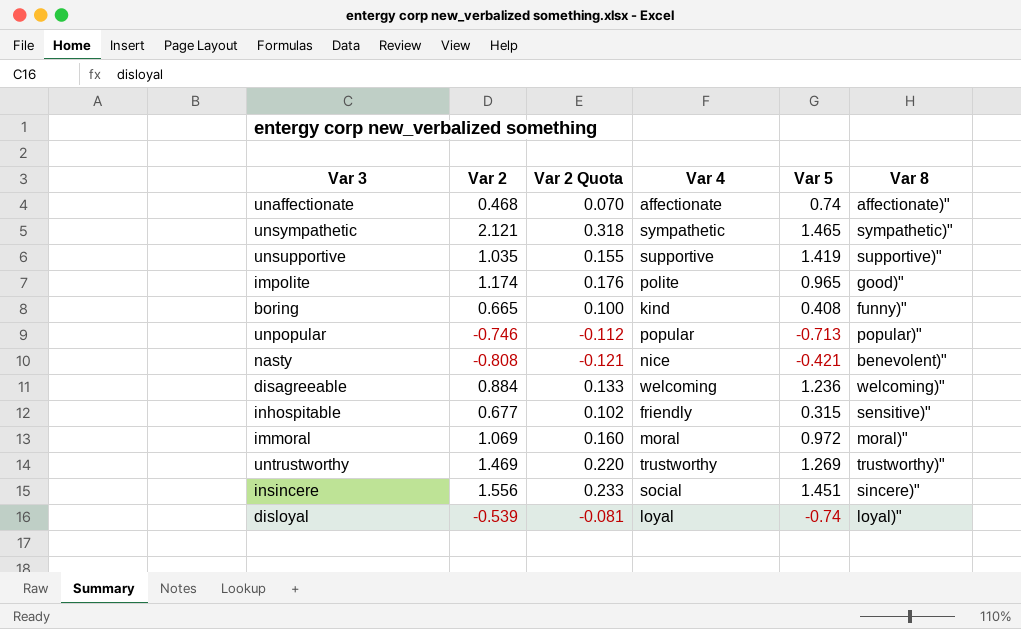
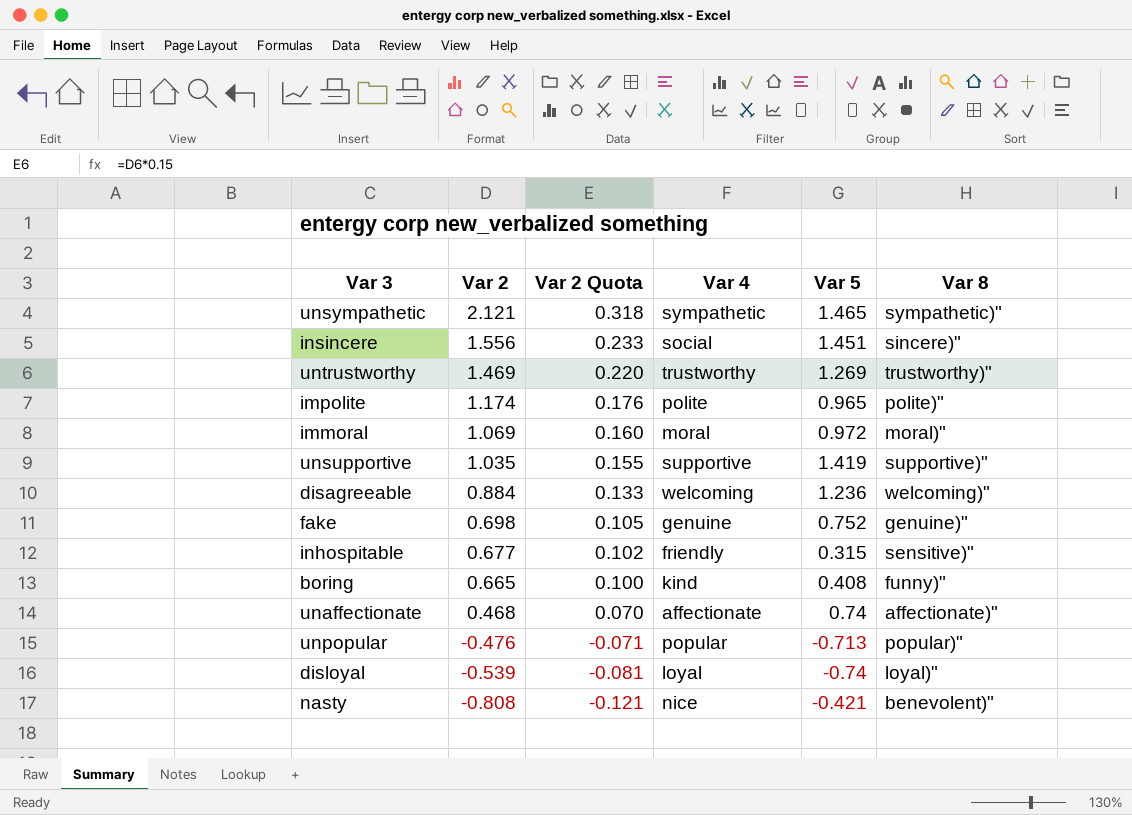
row order: none -> Var 2 descending
impolite | Var 8: good)" -> polite)"
row fake: none -> 0.698 | 0.105 | genuine | 0.752 | genuine)"
unpopular | Var 2: -0.746 -> -0.476
unpopular | Var 2 Quota: -0.112 -> -0.071

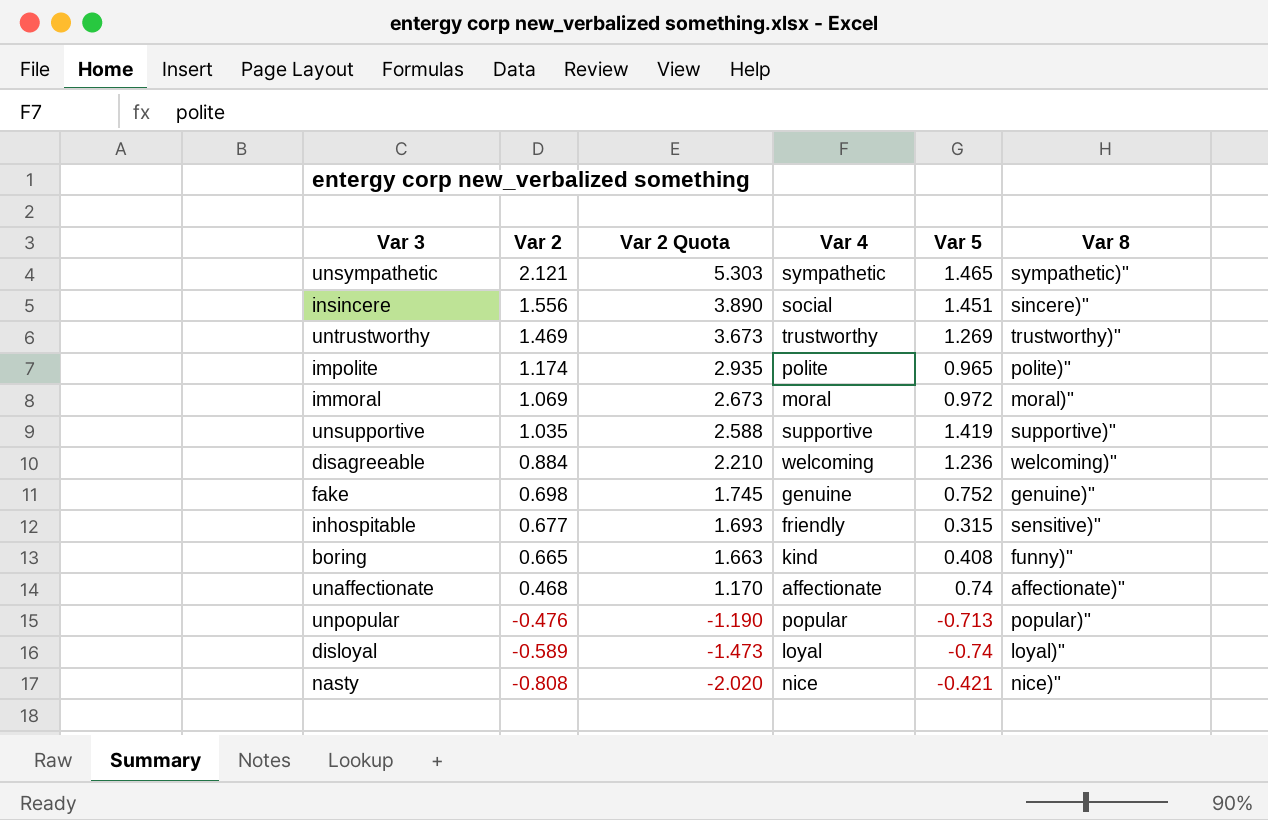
column Var 2 Quota | formula: [Var 2] * 0.15 -> [Var 2] * 2.5
disloyal | Var 2: -0.539 -> -0.589
nasty | Var 8: benevolent)" -> nice)"

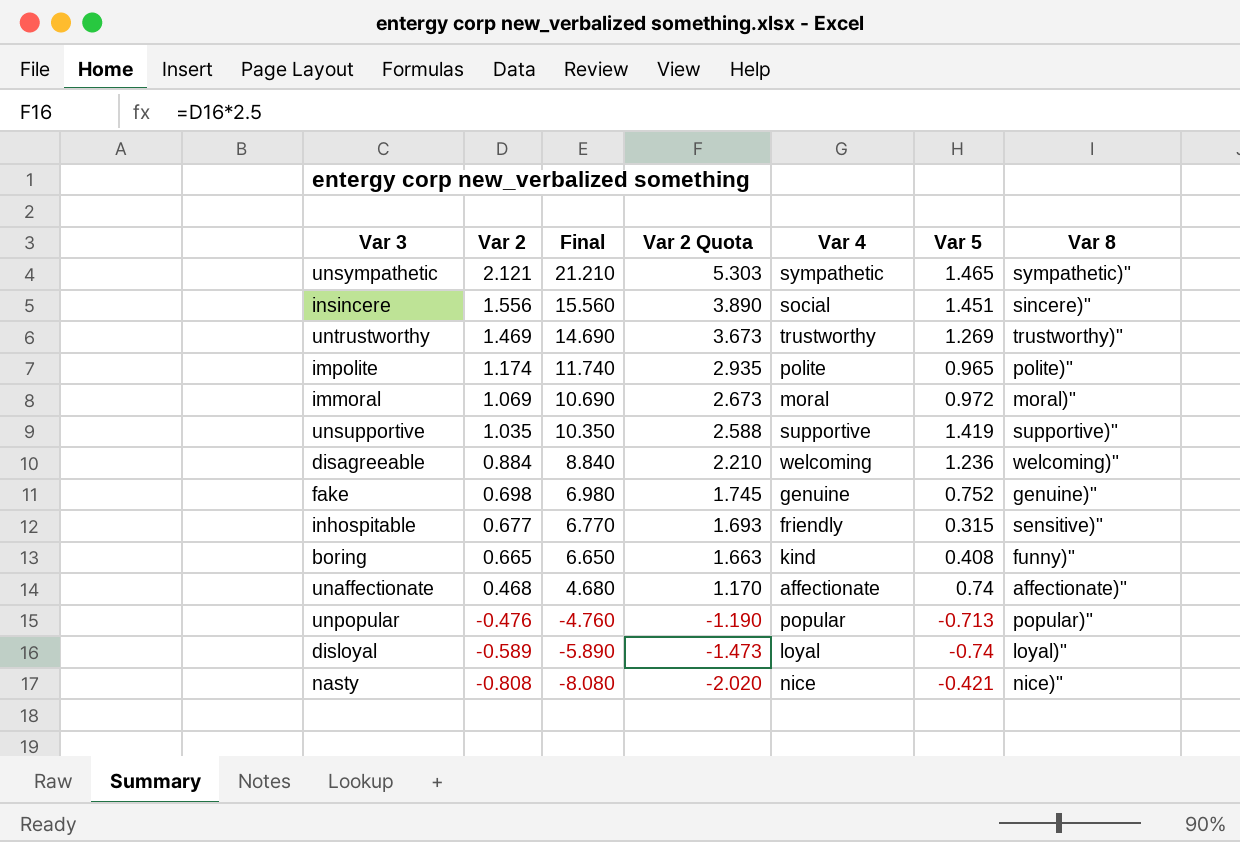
column Final | formula: none -> [Var 2] * 10

